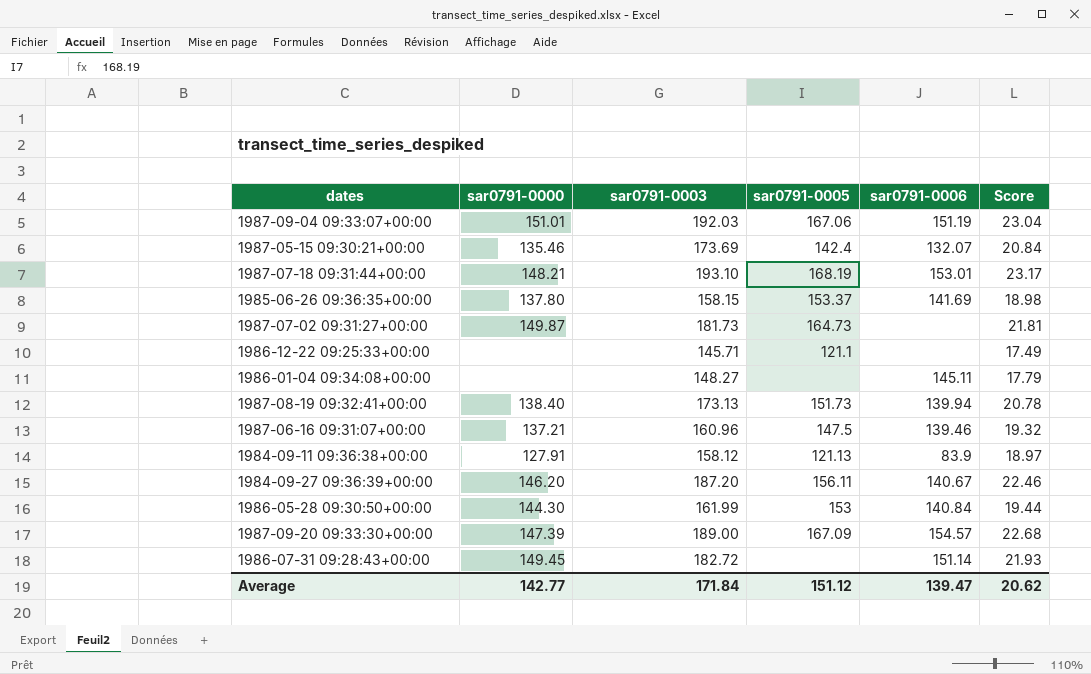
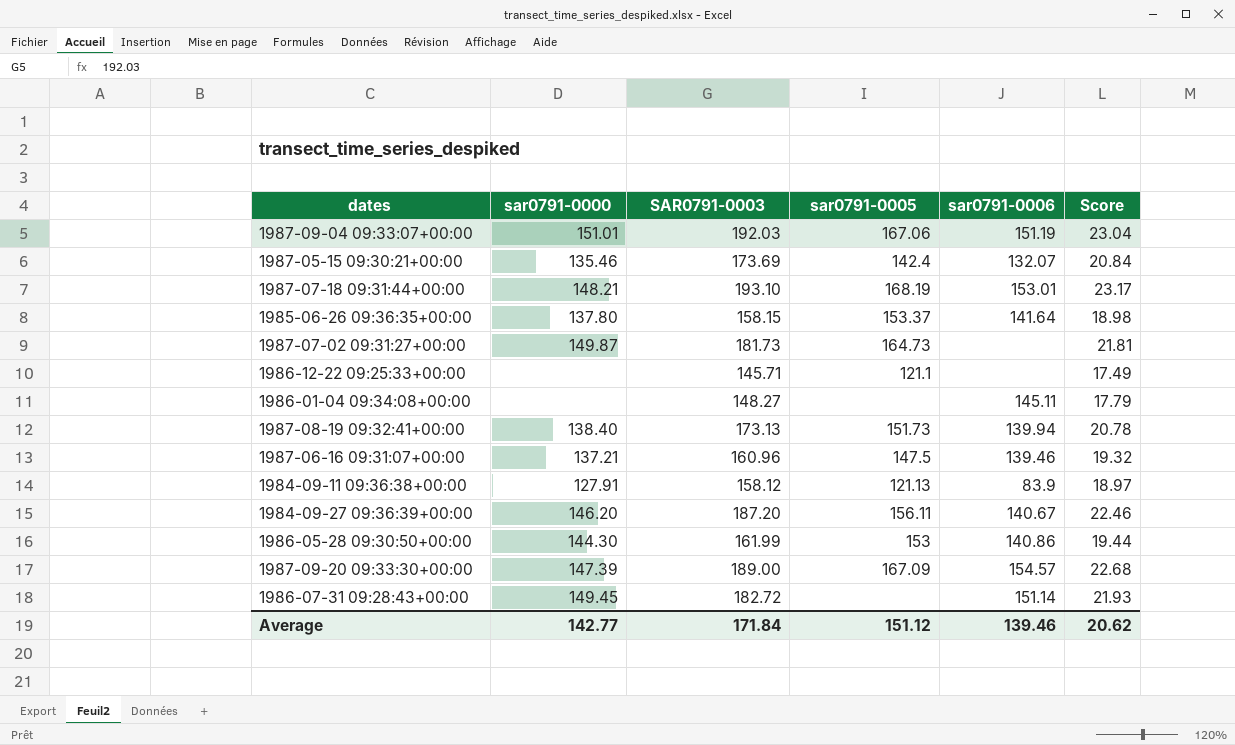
column name: sar0791-0003 -> SAR0791-0003
1985-06-26 09:36:35+00:00 | sar0791-0006: 141.69 -> 141.64
1986-05-28 09:30:50+00:00 | sar0791-0006: 140.84 -> 140.86
Average | sar0791-0006: 139.47 -> 139.46

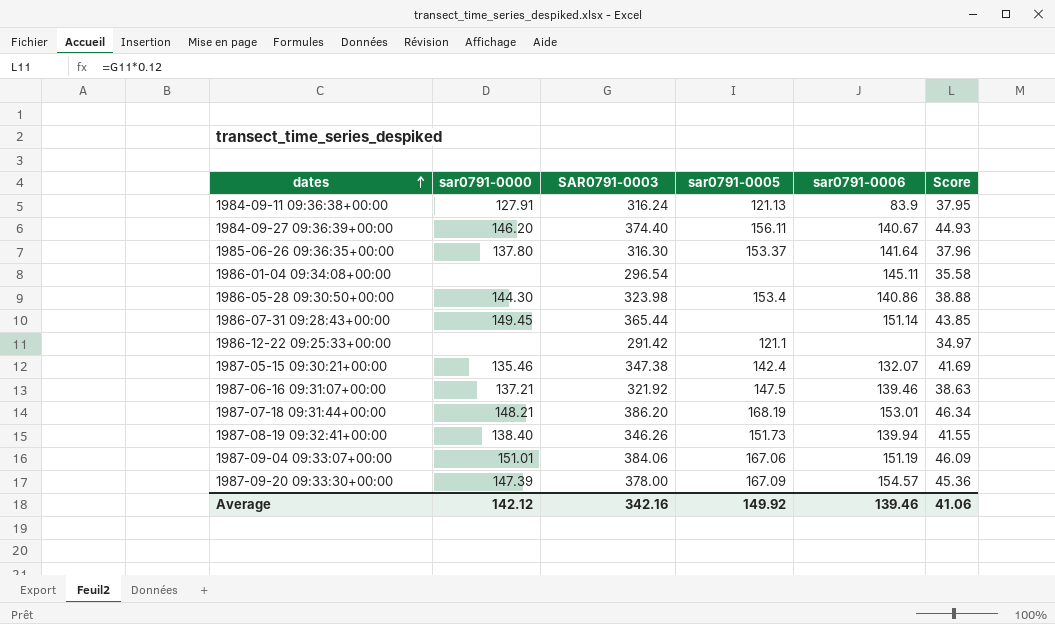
row order: none -> dates ascending
row 1987-07-02 09:31:27+00:00: 149.87 | 181.73 | 164.73 | none | 21.81 -> none
1984-09-11 09:36:38+00:00 | SAR0791-0003: 158.12 -> 316.24
1984-09-11 09:36:38+00:00 | Score: 18.97 -> 37.95
1984-09-27 09:36:39+00:00 | SAR0791-0003: 187.20 -> 374.40
1984-09-27 09:36:39+00:00 | Score: 22.46 -> 44.93
1985-06-26 09:36:35+00:00 | SAR0791-0003: 158.15 -> 316.30
1985-06-26 09:36:35+00:00 | Score: 18.98 -> 37.96
1986-01-04 09:34:08+00:00 | SAR0791-0003: 148.27 -> 296.54
1986-01-04 09:34:08+00:00 | Score: 17.79 -> 35.58
1986-05-28 09:30:50+00:00 | SAR0791-0003: 161.99 -> 323.98
1986-05-28 09:30:50+00:00 | sar0791-0005: 153 -> 153.4
1986-05-28 09:30:50+00:00 | Score: 19.44 -> 38.88
1986-07-31 09:28:43+00:00 | SAR0791-0003: 182.72 -> 365.44
1986-07-31 09:28:43+00:00 | Score: 21.93 -> 43.85
1986-12-22 09:25:33+00:00 | SAR0791-0003: 145.71 -> 291.42
1986-12-22 09:25:33+00:00 | Score: 17.49 -> 34.97
1987-05-15 09:30:21+00:00 | SAR0791-0003: 173.69 -> 347.38
1987-05-15 09:30:21+00:00 | Score: 20.84 -> 41.69
1987-06-16 09:31:07+00:00 | SAR0791-0003: 160.96 -> 321.92
1987-06-16 09:31:07+00:00 | Score: 19.32 -> 38.63
1987-07-18 09:31:44+00:00 | SAR0791-0003: 193.10 -> 386.20
1987-07-18 09:31:44+00:00 | Score: 23.17 -> 46.34
1987-08-19 09:32:41+00:00 | SAR0791-0003: 173.13 -> 346.26
1987-08-19 09:32:41+00:00 | Score: 20.78 -> 41.55
1987-09-04 09:33:07+00:00 | SAR0791-0003: 192.03 -> 384.06
1987-09-04 09:33:07+00:00 | Score: 23.04 -> 46.09
1987-09-20 09:33:30+00:00 | SAR0791-0003: 189.00 -> 378.00
1987-09-20 09:33:30+00:00 | Score: 22.68 -> 45.36
Average | sar0791-0000: 142.77 -> 142.12
Average | SAR0791-0003: 171.84 -> 342.16
Average | sar0791-0005: 151.12 -> 149.92
Average | Score: 20.62 -> 41.06

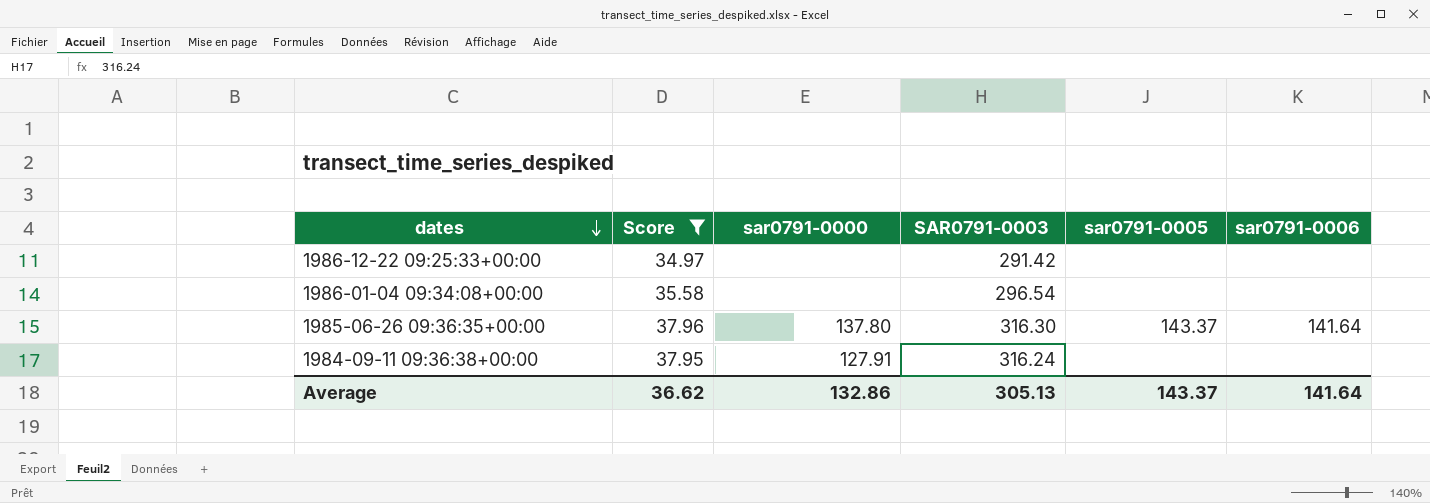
filter: none -> Score <= 37.96
row order: dates ascending -> dates descending
column Score | position: 6 -> 2
1986-12-22 09:25:33+00:00 | sar0791-0005: 121.1 -> none
1986-01-04 09:34:08+00:00 | sar0791-0006: 145.11 -> none
1985-06-26 09:36:35+00:00 | sar0791-0005: 153.37 -> 143.37
1984-09-11 09:36:38+00:00 | sar0791-0005: 121.13 -> none
1984-09-11 09:36:38+00:00 | sar0791-0006: 83.9 -> none
Average | Score: 41.06 -> 36.62
Average | sar0791-0000: 142.12 -> 132.86
Average | SAR0791-0003: 342.16 -> 305.13
Average | sar0791-0005: 149.92 -> 143.37
Average | sar0791-0006: 139.46 -> 141.64

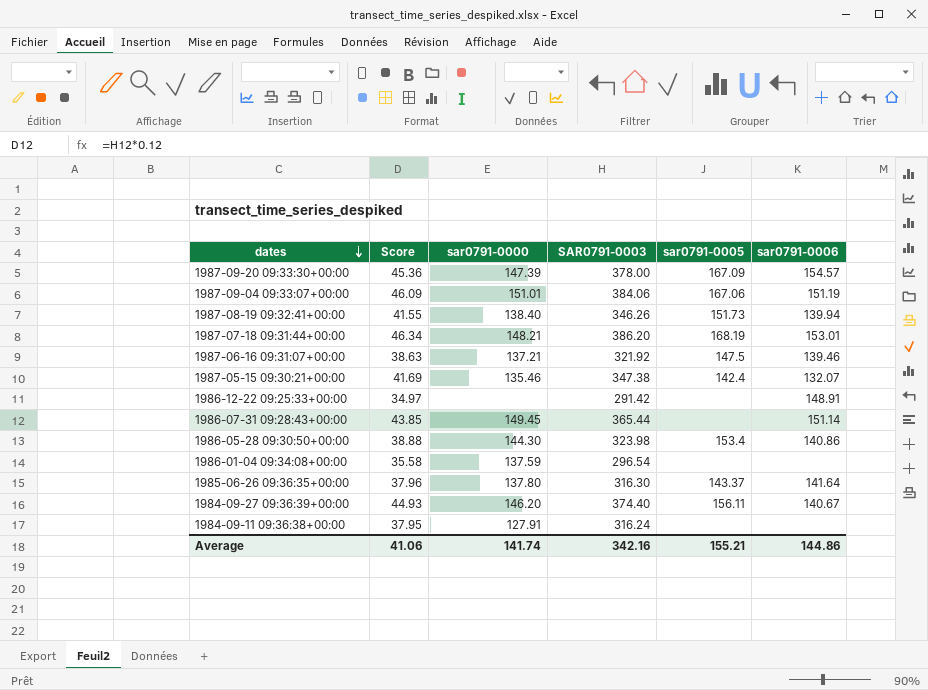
filter: Score <= 37.96 -> none
1986-12-22 09:25:33+00:00 | sar0791-0006: none -> 148.91
1986-01-04 09:34:08+00:00 | sar0791-0000: none -> 137.59
Average | Score: 36.62 -> 41.06
Average | sar0791-0000: 132.86 -> 141.74
Average | SAR0791-0003: 305.13 -> 342.16
Average | sar0791-0005: 143.37 -> 155.21
Average | sar0791-0006: 141.64 -> 144.86

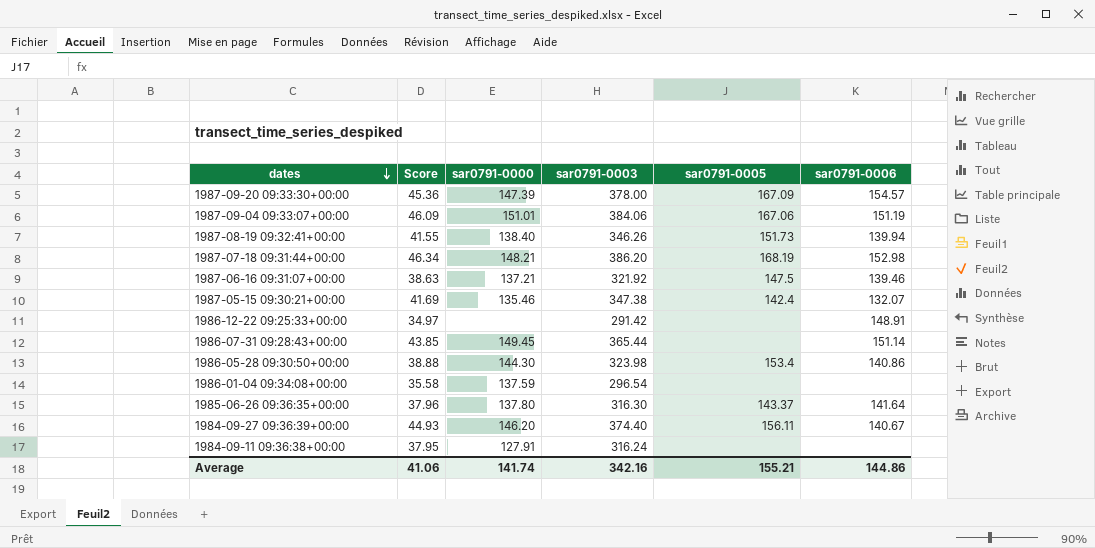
column name: SAR0791-0003 -> sar0791-0003
1987-07-18 09:31:44+00:00 | sar0791-0006: 153.01 -> 152.98

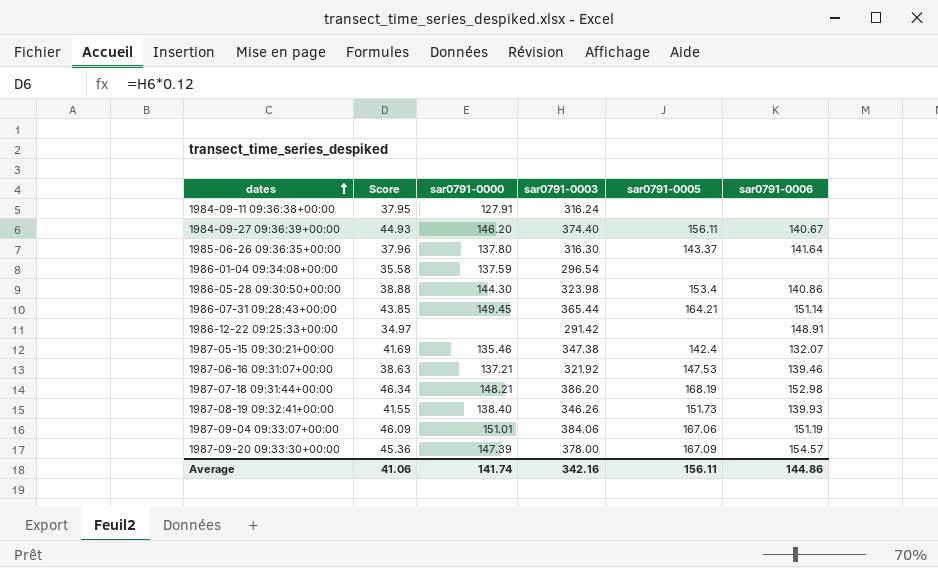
row order: dates descending -> dates ascending
1986-07-31 09:28:43+00:00 | sar0791-0005: none -> 164.21
1987-06-16 09:31:07+00:00 | sar0791-0005: 147.5 -> 147.53
1987-08-19 09:32:41+00:00 | sar0791-0006: 139.94 -> 139.93
Average | sar0791-0005: 155.21 -> 156.11

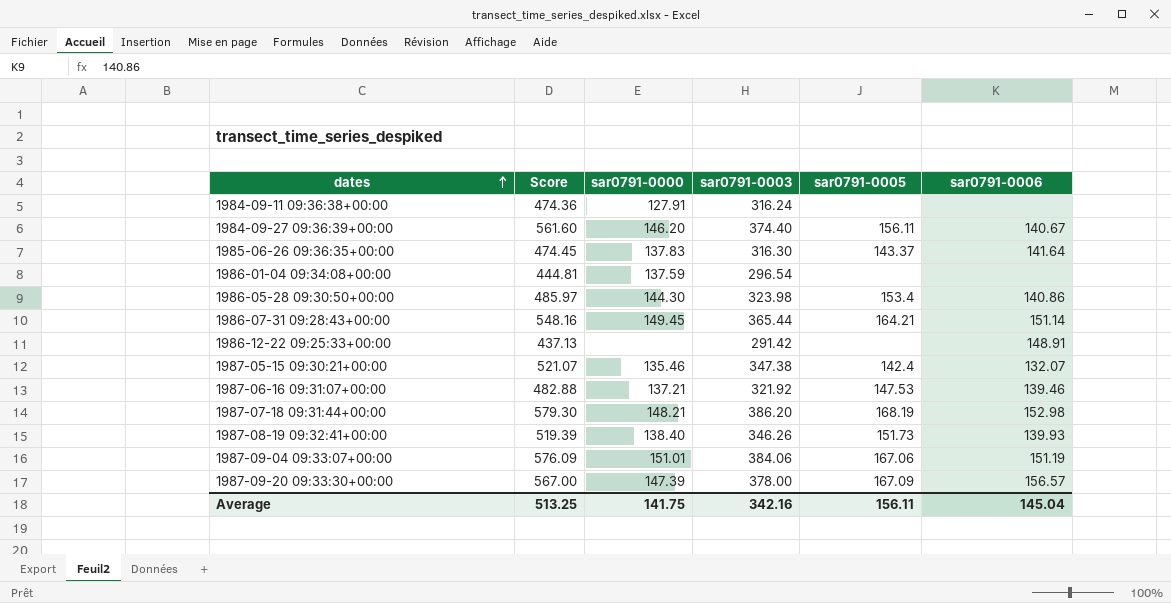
column Score | formula: [sar0791-0003] * 0.12 -> [sar0791-0003] * 1.5
1985-06-26 09:36:35+00:00 | sar0791-0000: 137.80 -> 137.83
1987-09-20 09:33:30+00:00 | sar0791-0006: 154.57 -> 156.57
Average | Score: 41.06 -> 513.25
Average | sar0791-0000: 141.74 -> 141.75
Average | sar0791-0006: 144.86 -> 145.04

